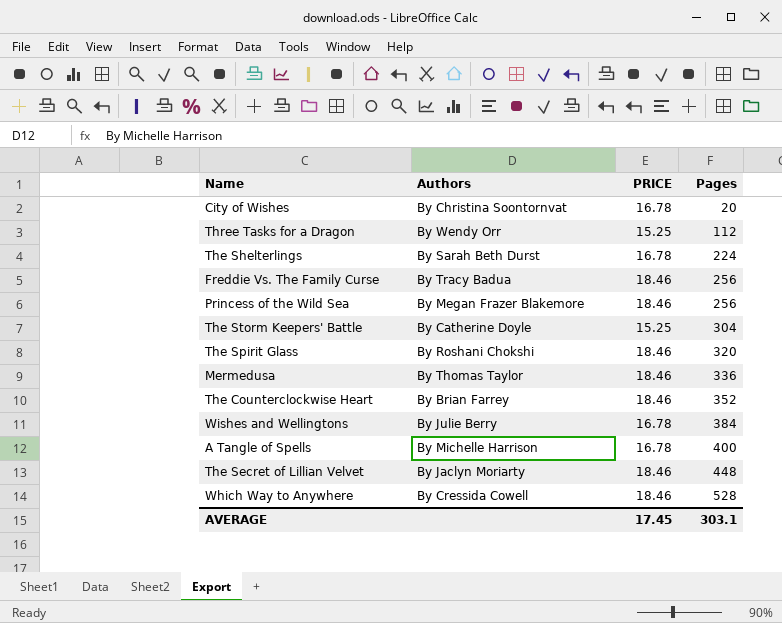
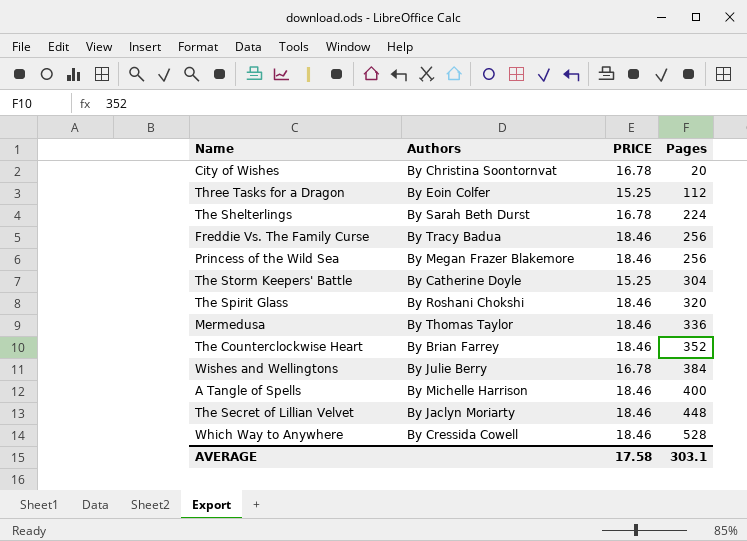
Three Tasks for a Dragon | Authors: By Wendy Orr -> By Eoin Colfer
A Tangle of Spells | PRICE: 16.78 -> 18.46
AVERAGE | PRICE: 17.45 -> 17.58

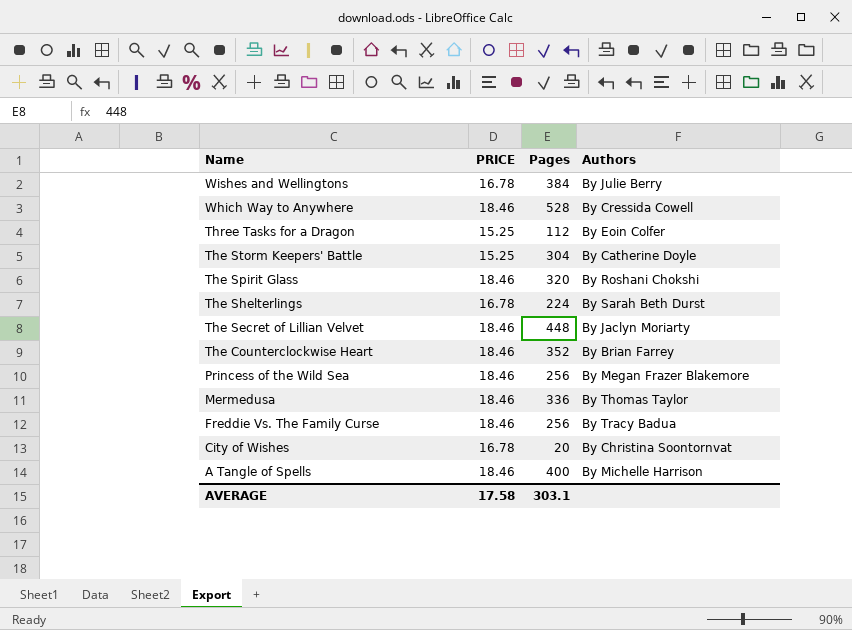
row order: Pages ascending -> Name descending
column Authors | position: 2 -> 4

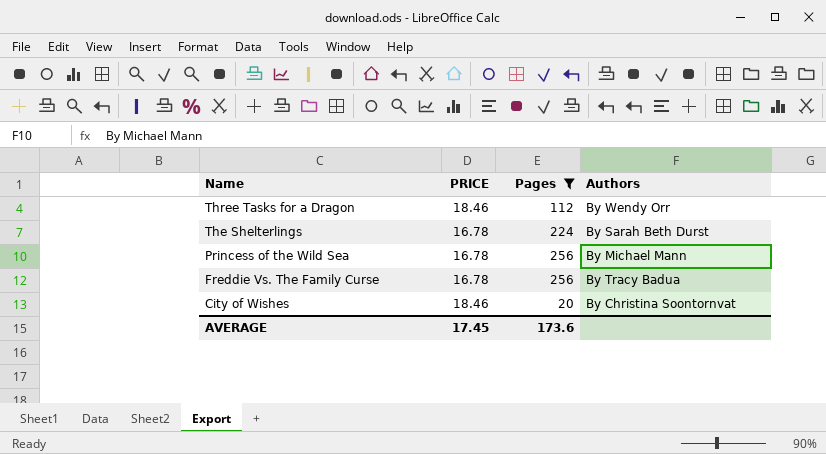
filter: none -> Pages <= 256
Three Tasks for a Dragon | PRICE: 15.25 -> 18.46
Three Tasks for a Dragon | Authors: By Eoin Colfer -> By Wendy Orr
Princess of the Wild Sea | PRICE: 18.46 -> 16.78
Princess of the Wild Sea | Authors: By Megan Frazer Blakemore -> By Michael Mann
Freddie Vs. The Family Curse | PRICE: 18.46 -> 16.78
City of Wishes | PRICE: 16.78 -> 18.46
AVERAGE | PRICE: 17.58 -> 17.45
AVERAGE | Pages: 303.1 -> 173.6

